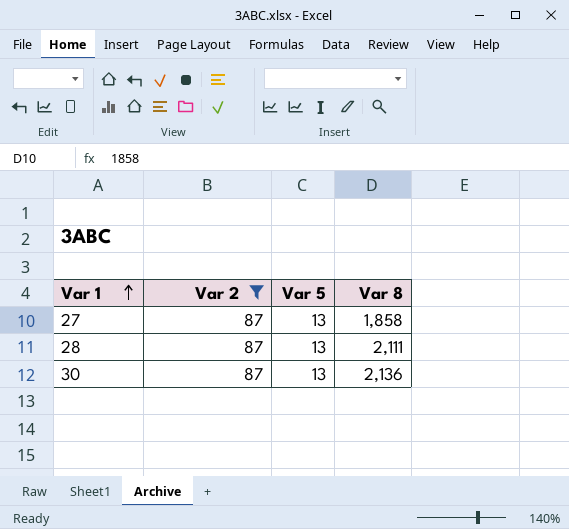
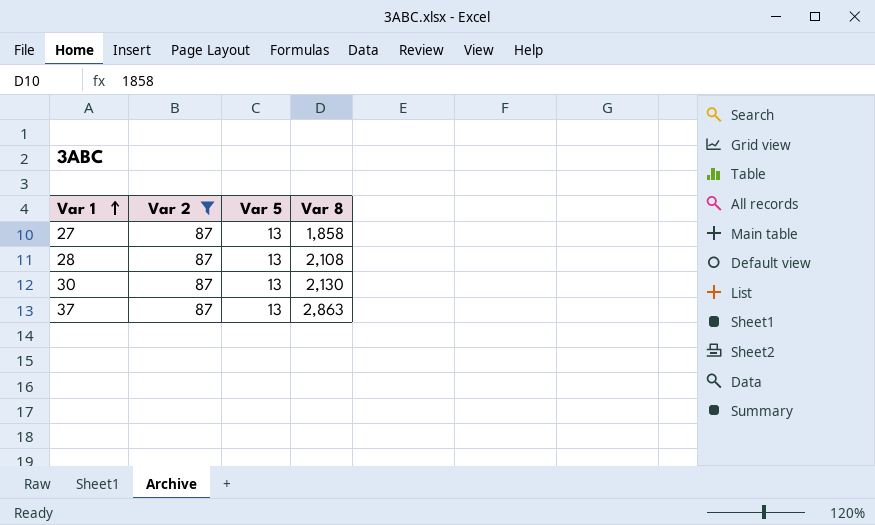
28 | Var 8: 2,111 -> 2,108
30 | Var 8: 2,136 -> 2,130
row 37: none -> 87 | 13 | 2,863

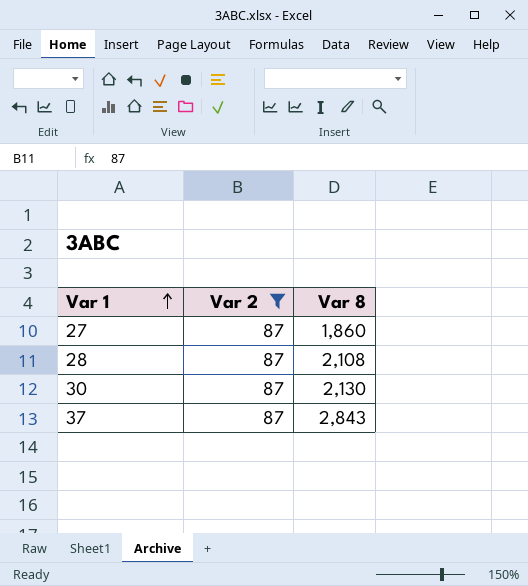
column Var 5 | position: 3 -> none
27 | Var 8: 1,858 -> 1,860
37 | Var 8: 2,863 -> 2,843

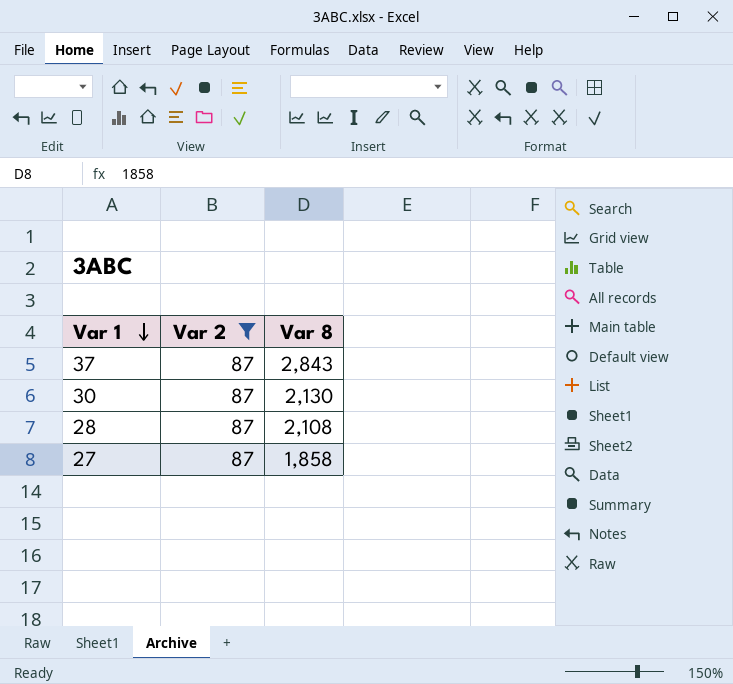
row order: Var 1 ascending -> Var 1 descending
27 | Var 8: 1,860 -> 1,858

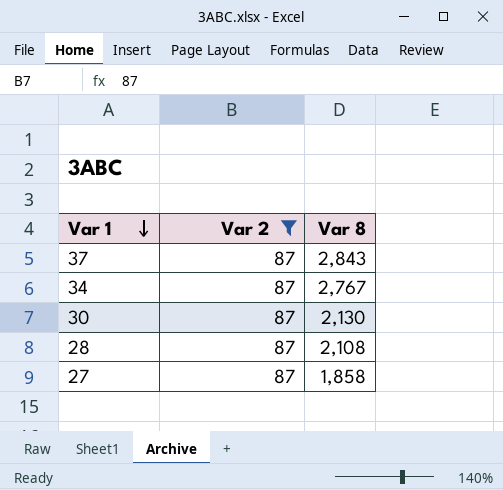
row 34: none -> 87 | 2,767

